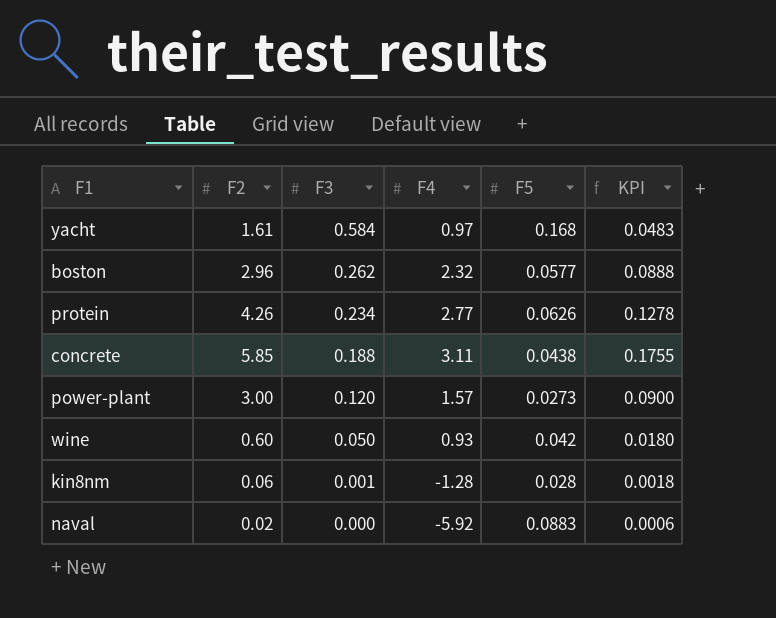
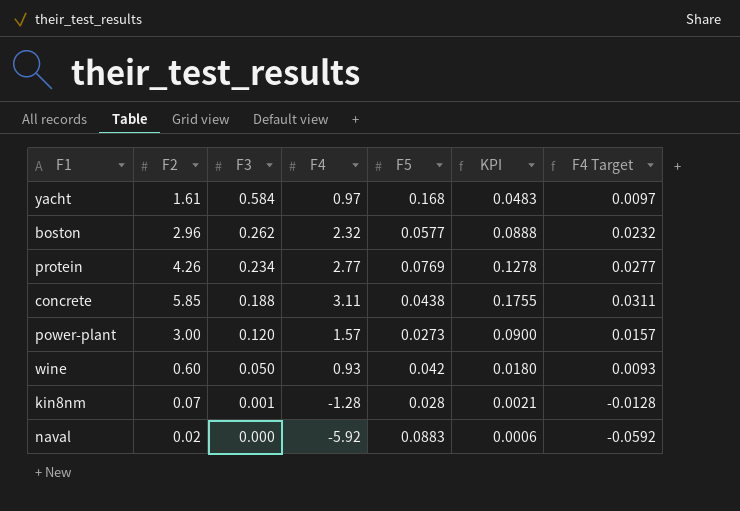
column F4 Target | formula: none -> [F4] * 0.01
protein | F5: 0.0626 -> 0.0769
kin8nm | F2: 0.06 -> 0.07
kin8nm | KPI: 0.0018 -> 0.0021

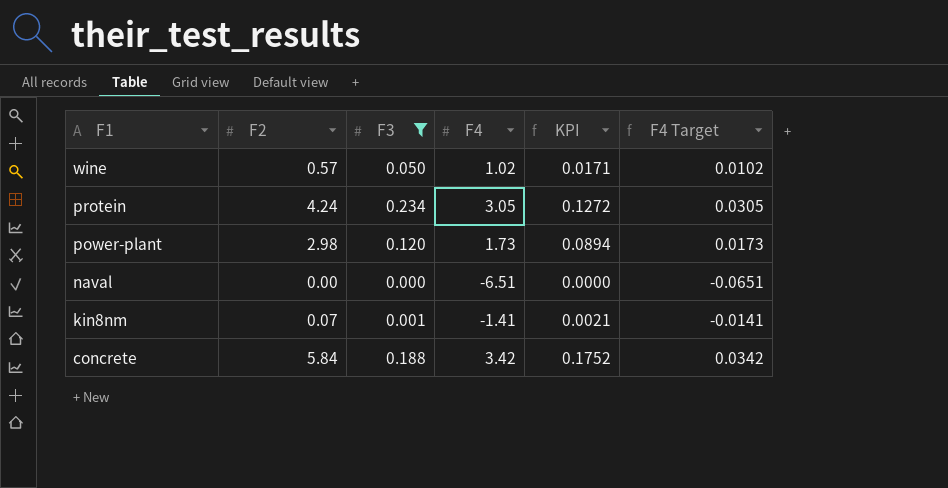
filter: none -> F3 <= 0.234
row order: F3 descending -> F1 descending
column F5 | position: 5 -> none
wine | F2: 0.60 -> 0.57
wine | F4: 0.93 -> 1.02
wine | KPI: 0.0180 -> 0.0171
wine | F4 Target: 0.0093 -> 0.0102
protein | F2: 4.26 -> 4.24
protein | F4: 2.77 -> 3.05
protein | KPI: 0.1278 -> 0.1272
protein | F4 Target: 0.0277 -> 0.0305
power-plant | F2: 3.00 -> 2.98
power-plant | F4: 1.57 -> 1.73
power-plant | KPI: 0.0900 -> 0.0894
power-plant | F4 Target: 0.0157 -> 0.0173
naval | F2: 0.02 -> 0.00
naval | F4: -5.92 -> -6.51
naval | KPI: 0.0006 -> 0.0000
naval | F4 Target: -0.0592 -> -0.0651
kin8nm | F4: -1.28 -> -1.41
kin8nm | F4 Target: -0.0128 -> -0.0141
concrete | F2: 5.85 -> 5.84
concrete | F4: 3.11 -> 3.42
concrete | KPI: 0.1755 -> 0.1752
concrete | F4 Target: 0.0311 -> 0.0342

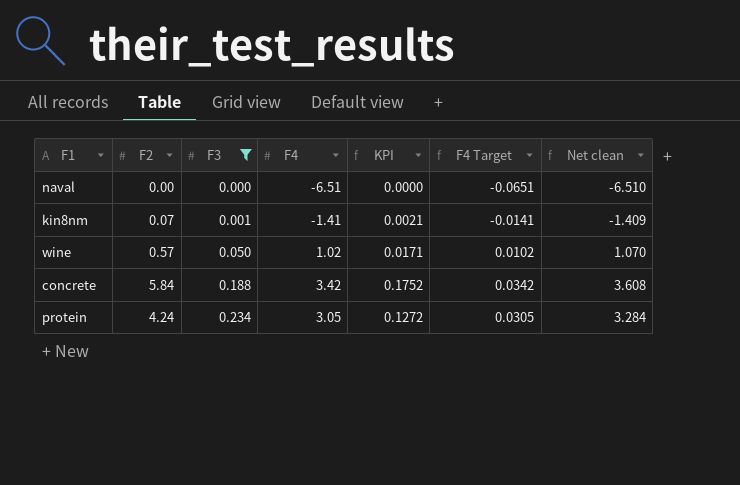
row order: F1 descending -> F3 ascending
column Net clean | formula: none -> [F3] + [F4]
row power-plant: 2.98 | 0.120 | 1.73 | 0.0894 | 0.0173 -> none

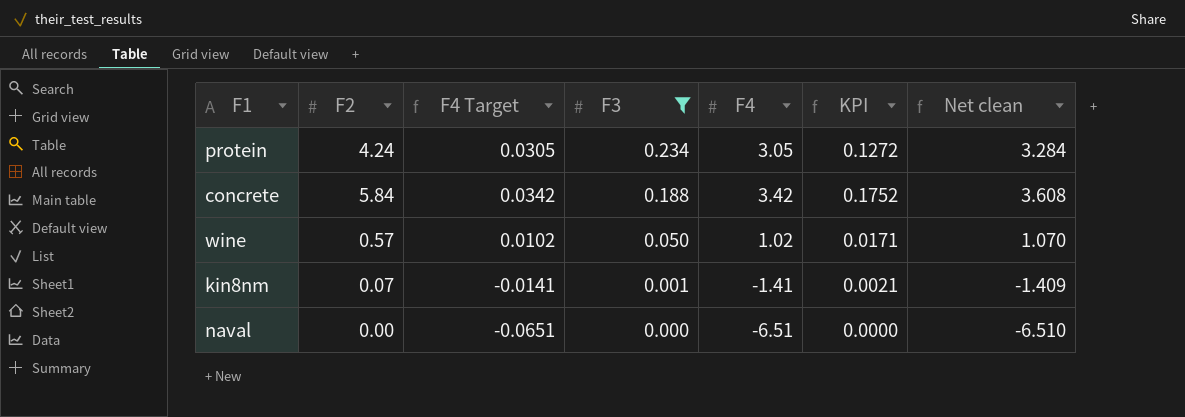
row order: F3 ascending -> F3 descending
column F4 Target | position: 6 -> 3

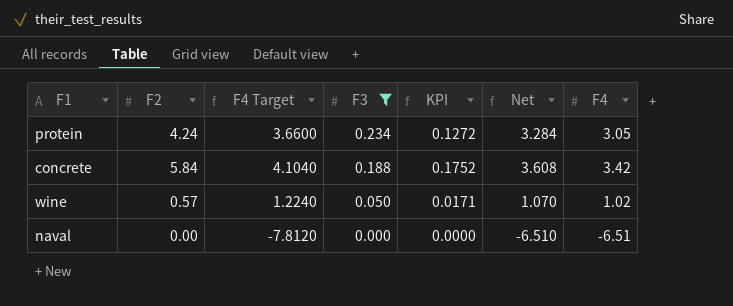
column F4 Target | formula: [F4] * 0.01 -> [F4] * 1.2
column name: Net clean -> Net
column F4 | position: 5 -> 7
row kin8nm: 0.07 | -0.0141 | 0.001 | -1.41 | 0.0021 | -1.409 -> none

